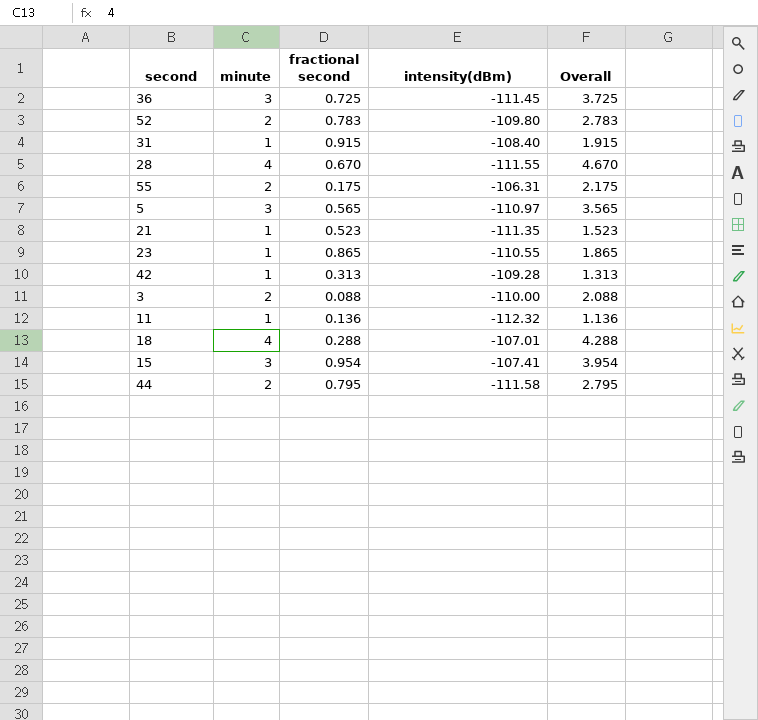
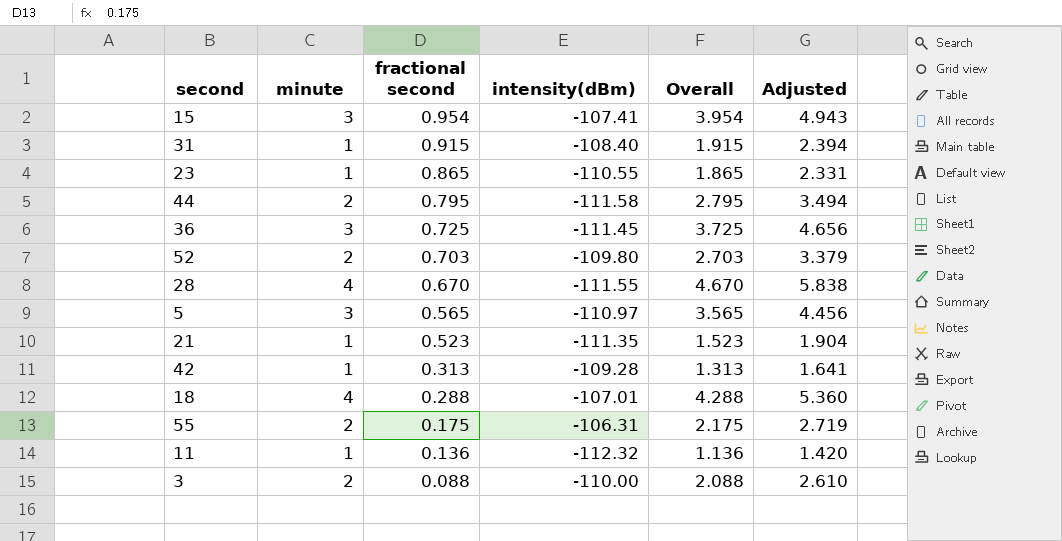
row order: none -> fractional second descending
column Adjusted | formula: none -> [Overall] * 1.25
52 | fractional second: 0.783 -> 0.703
52 | Overall: 2.783 -> 2.703

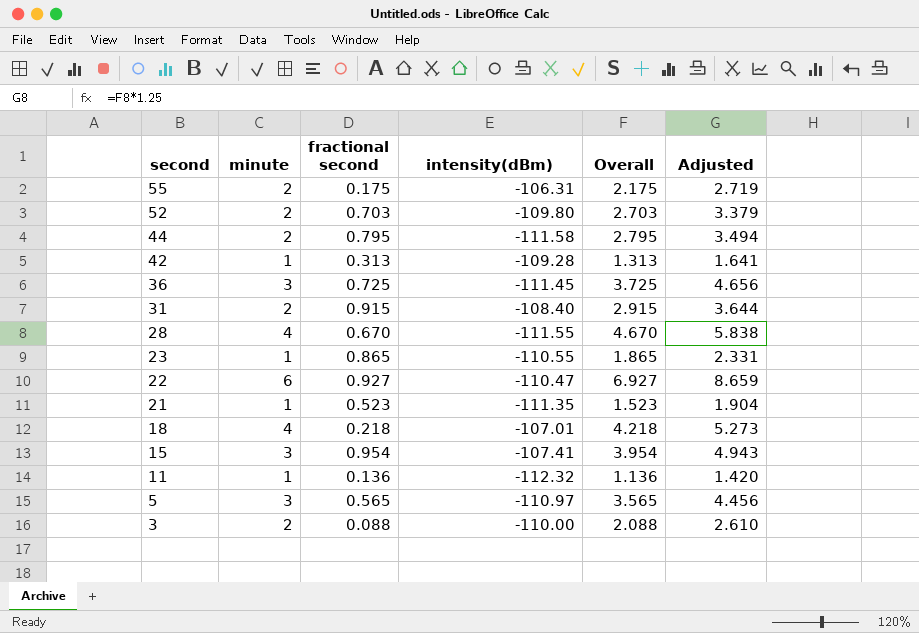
row order: fractional second descending -> second descending
31 | minute: 1 -> 2
31 | Overall: 1.915 -> 2.915
31 | Adjusted: 2.394 -> 3.644
row 22: none -> 6 | 0.927 | -110.47 | 6.927 | 8.659
18 | fractional second: 0.288 -> 0.218
18 | Overall: 4.288 -> 4.218
18 | Adjusted: 5.360 -> 5.273

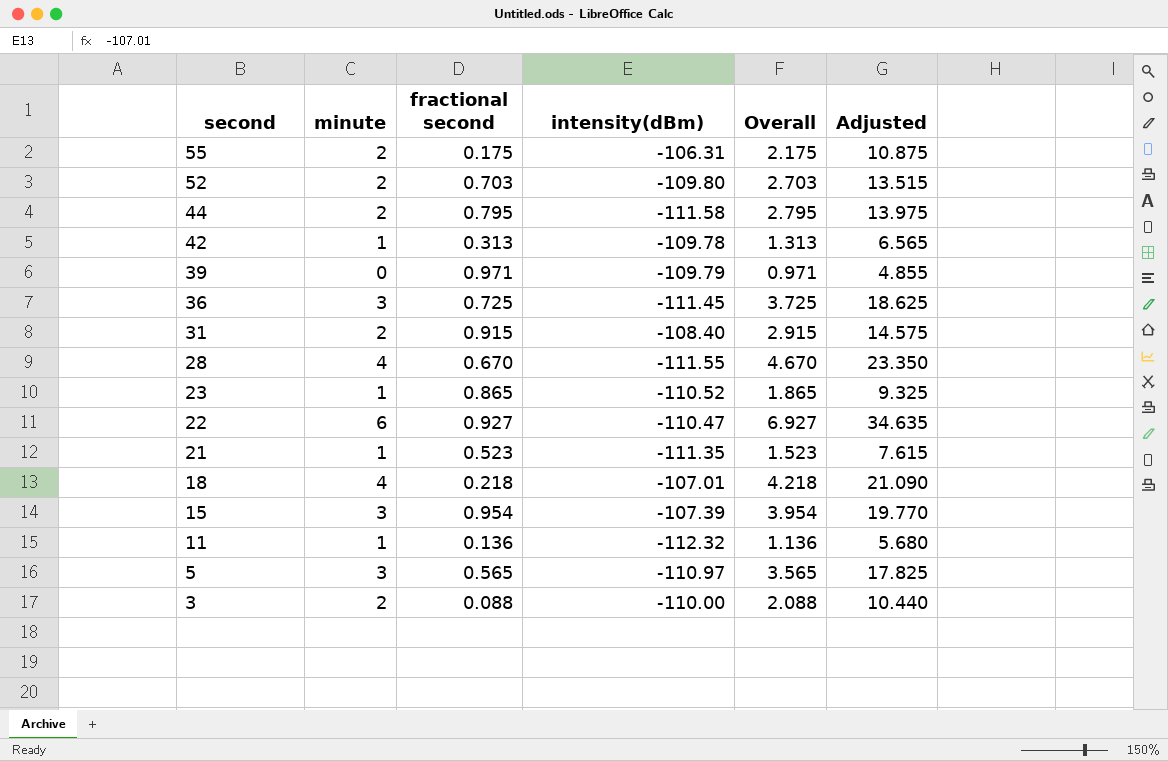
column Adjusted | formula: [Overall] * 1.25 -> [Overall] * 5
42 | intensity(dBm): -109.28 -> -109.78
row 39: none -> 0 | 0.971 | -109.79 | 0.971 | 4.855
23 | intensity(dBm): -110.55 -> -110.52
15 | intensity(dBm): -107.41 -> -107.39

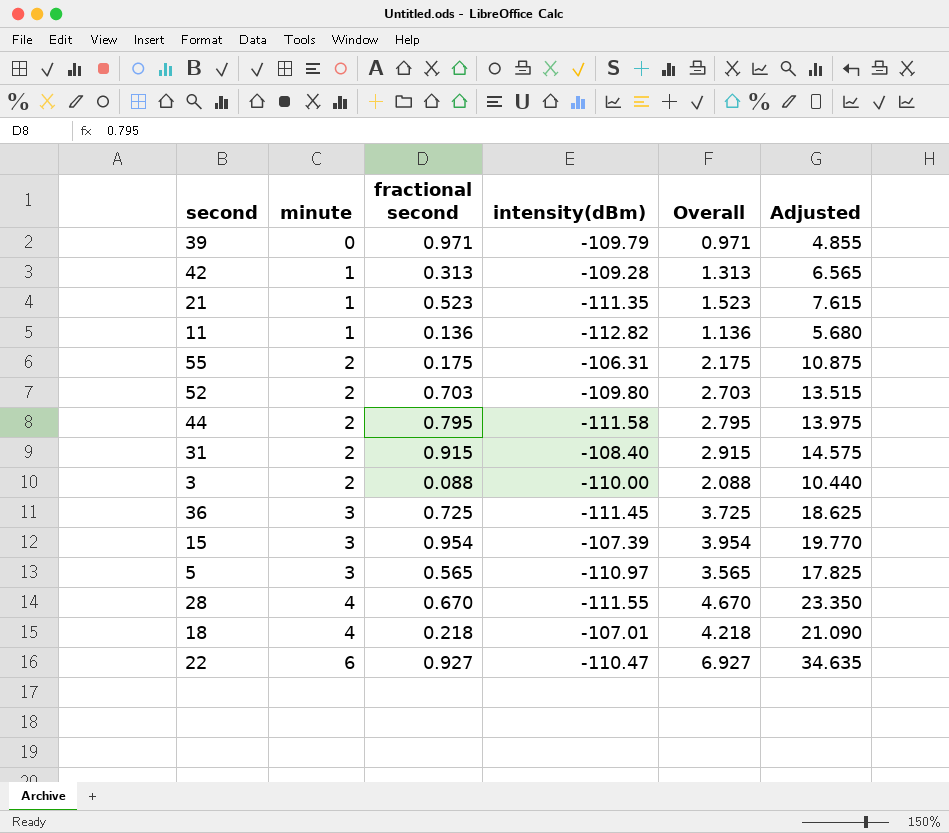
row order: second descending -> minute ascending
row 23: 1 | 0.865 | -110.52 | 1.865 | 9.325 -> none
42 | intensity(dBm): -109.78 -> -109.28
11 | intensity(dBm): -112.32 -> -112.82

